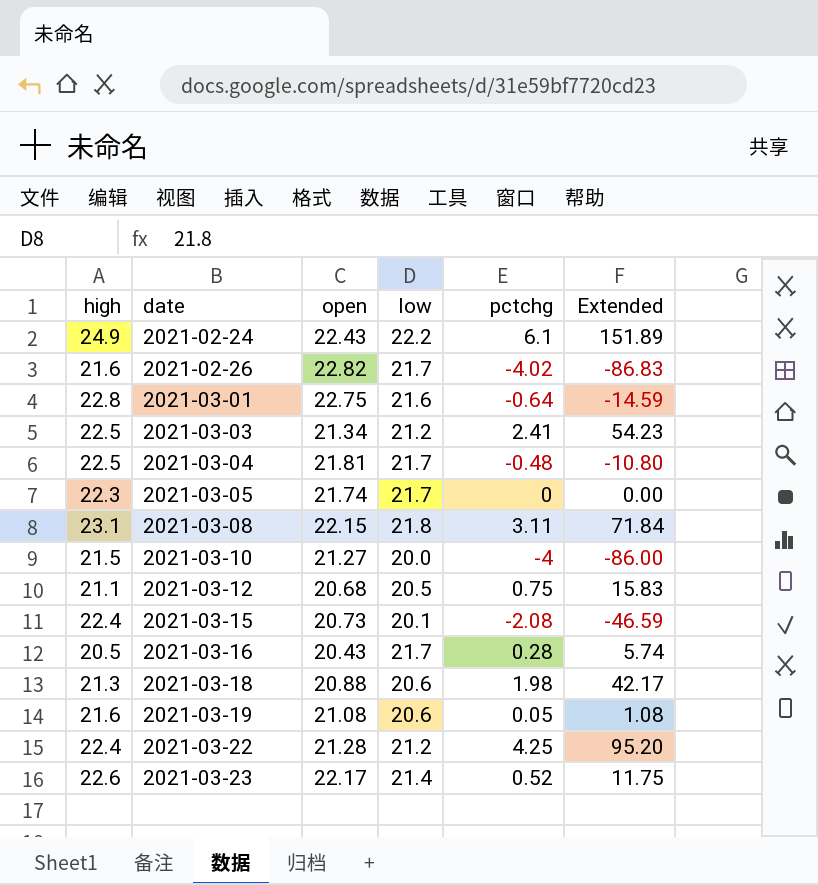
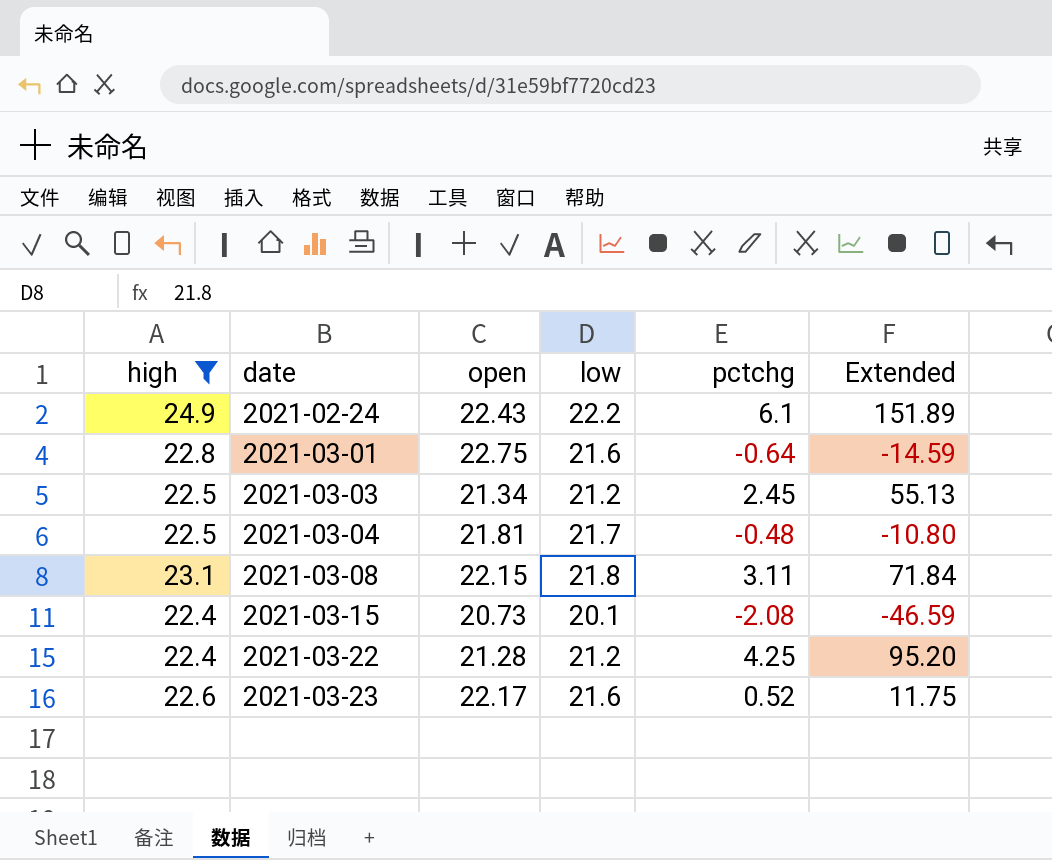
filter: none -> high >= 22.4
2021-03-03 | pctchg: 2.41 -> 2.45
2021-03-03 | Extended: 54.23 -> 55.13
2021-03-23 | low: 21.4 -> 21.6

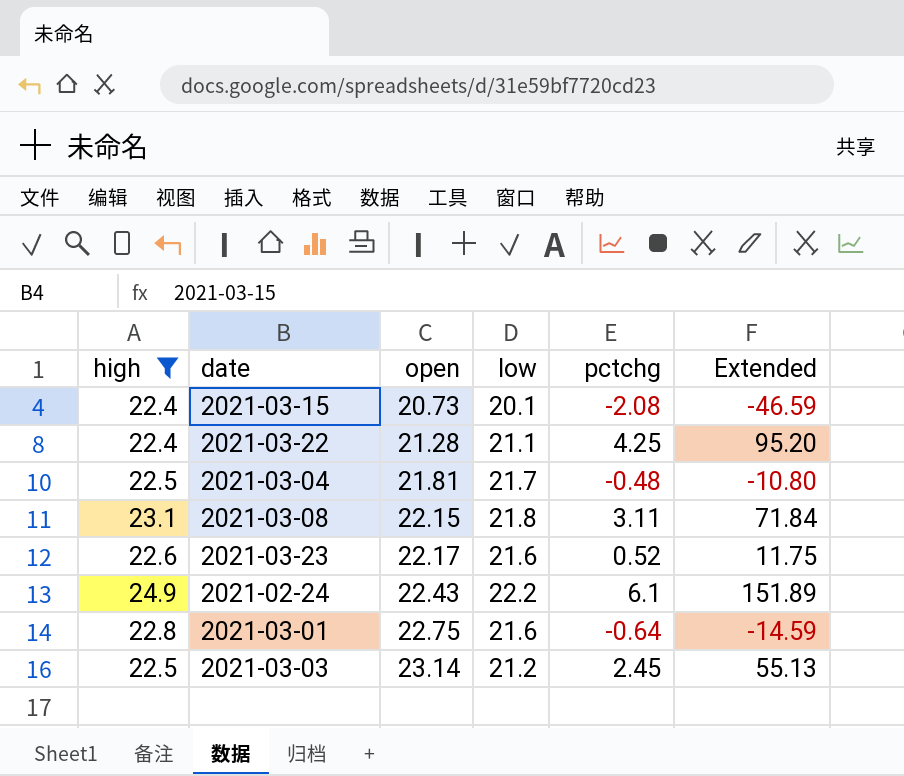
row order: date ascending -> open ascending
2021-03-22 | low: 21.2 -> 21.1
2021-03-03 | open: 21.34 -> 23.14

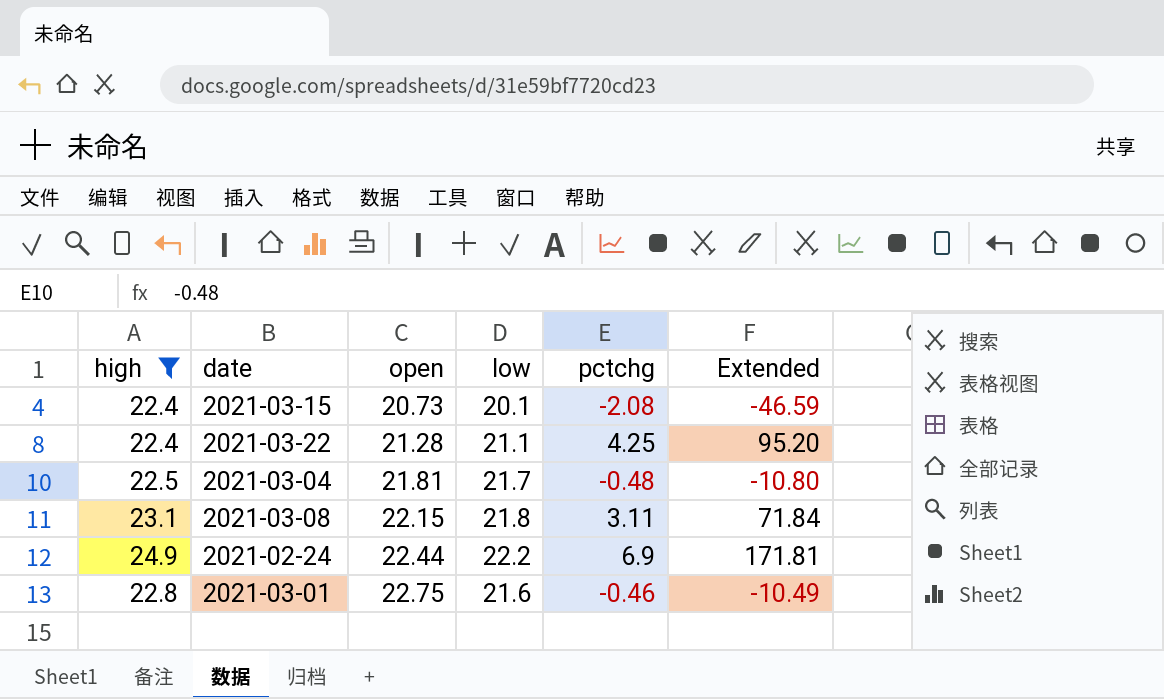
row 2021-03-23: 22.6 | 22.17 | 21.6 | 0.52 | 11.75 -> none
row 2021-03-03: 22.5 | 23.14 | 21.2 | 2.45 | 55.13 -> none
2021-02-24 | open: 22.43 -> 22.44
2021-02-24 | pctchg: 6.1 -> 6.9
2021-02-24 | Extended: 151.89 -> 171.81
2021-03-01 | pctchg: -0.64 -> -0.46
2021-03-01 | Extended: -14.59 -> -10.49

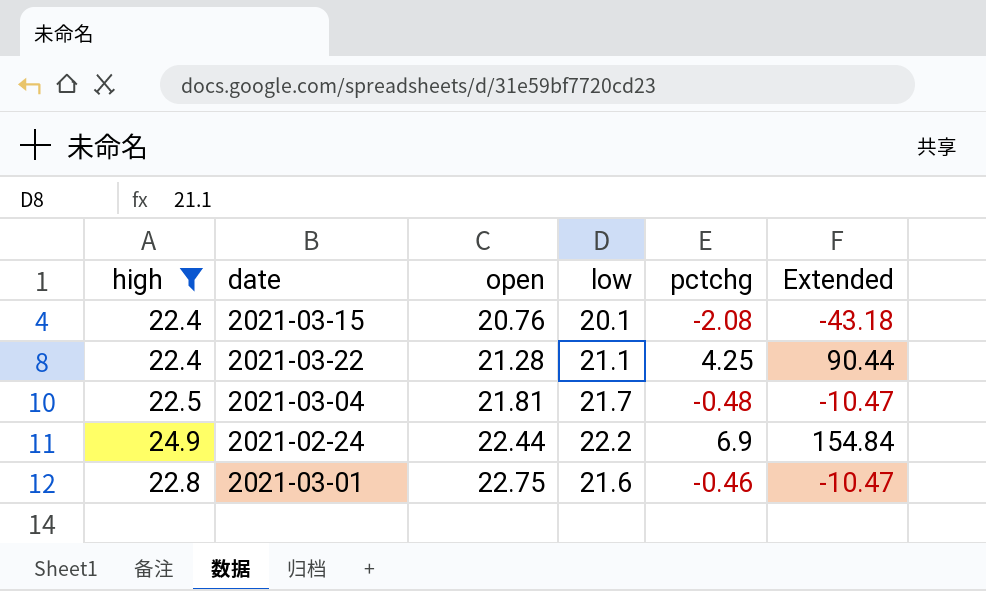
column Extended | formula: [high] * [pctchg] -> [open] * [pctchg]
row 2021-03-08: 23.1 | 22.15 | 21.8 | 3.11 | 71.84 -> none
2021-03-15 | open: 20.73 -> 20.76

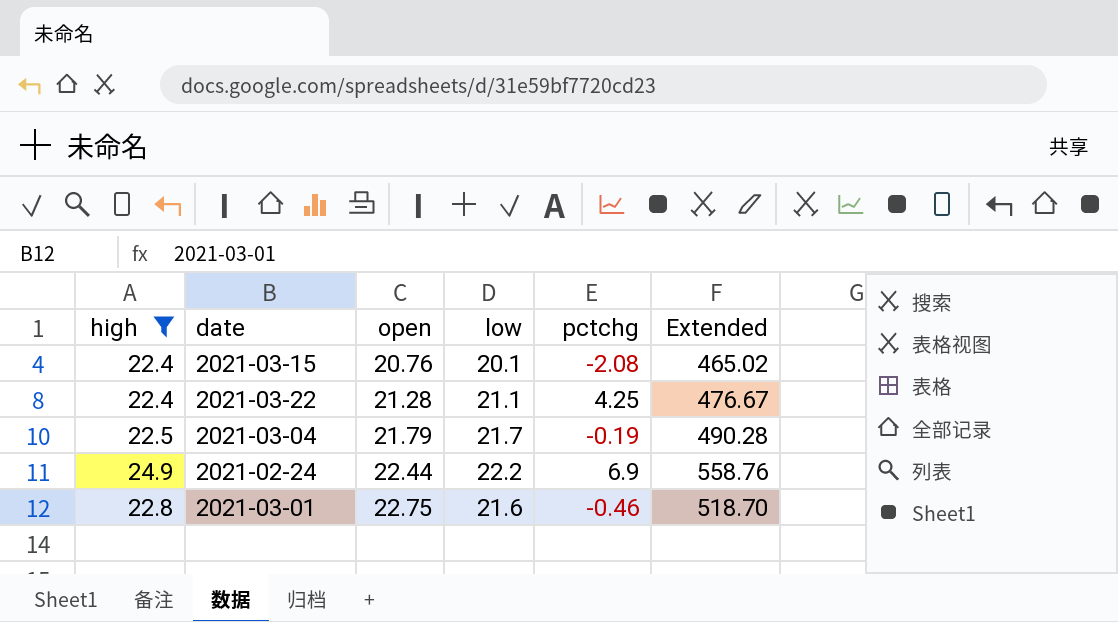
column Extended | formula: [open] * [pctchg] -> [high] * [open]
2021-03-04 | open: 21.81 -> 21.79
2021-03-04 | pctchg: -0.48 -> -0.19

